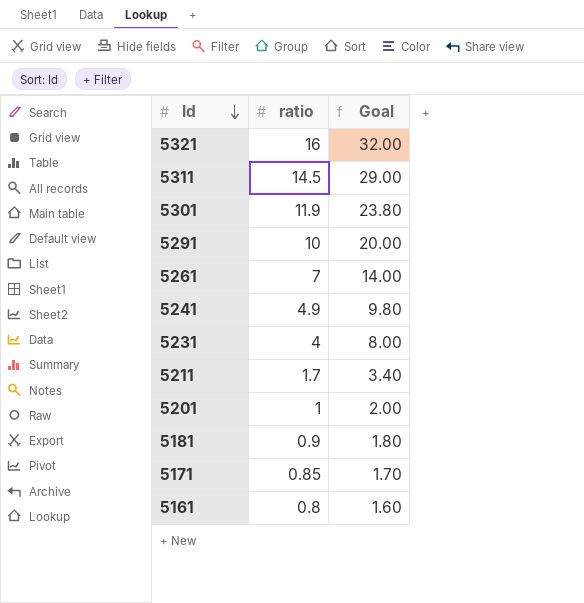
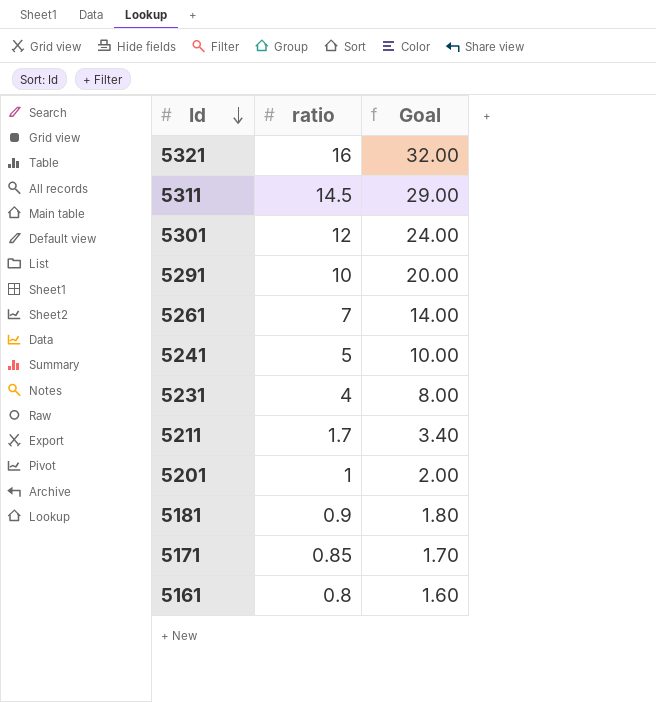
5301 | ratio: 11.9 -> 12
5301 | Goal: 23.80 -> 24.00
5241 | ratio: 4.9 -> 5
5241 | Goal: 9.80 -> 10.00

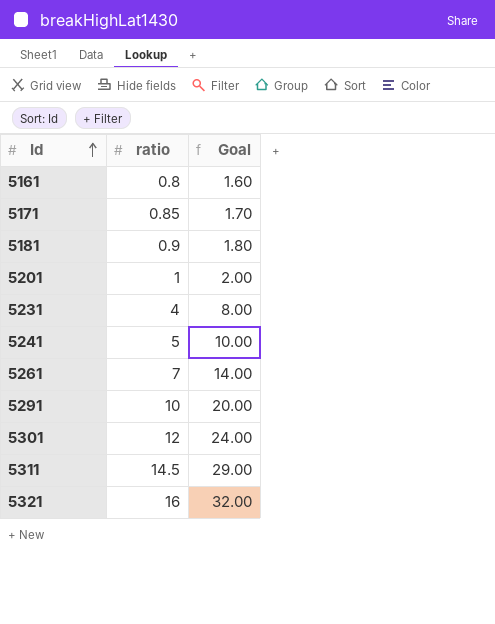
row order: Id descending -> Id ascending
row 5211: 1.7 | 3.40 -> none

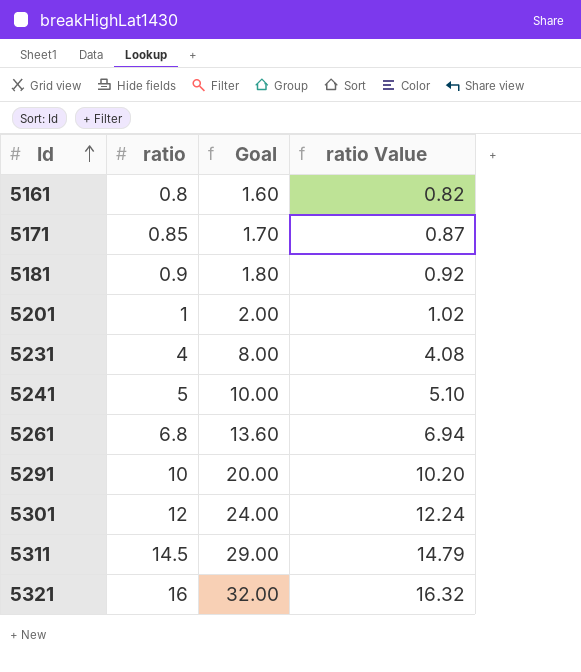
column ratio Value | formula: none -> [ratio] * 1.02
5261 | ratio: 7 -> 6.8
5261 | Goal: 14.00 -> 13.60

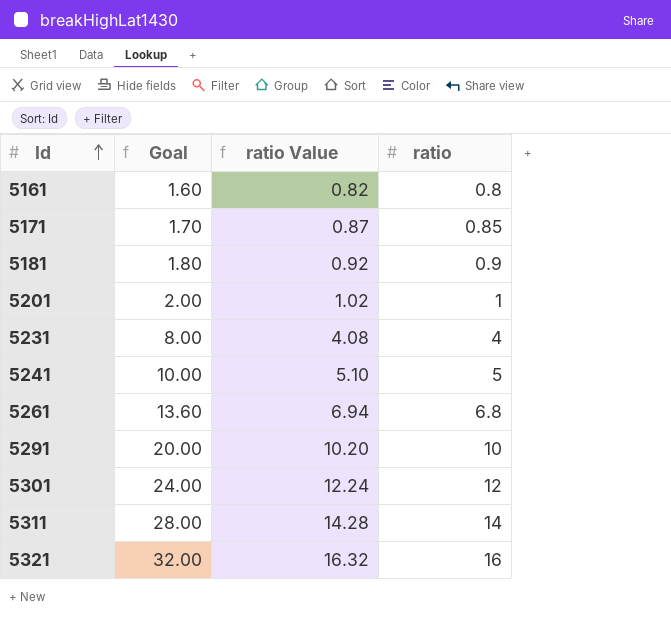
column ratio | position: 2 -> 4
5311 | Goal: 29.00 -> 28.00
5311 | ratio Value: 14.79 -> 14.28
5311 | ratio: 14.5 -> 14

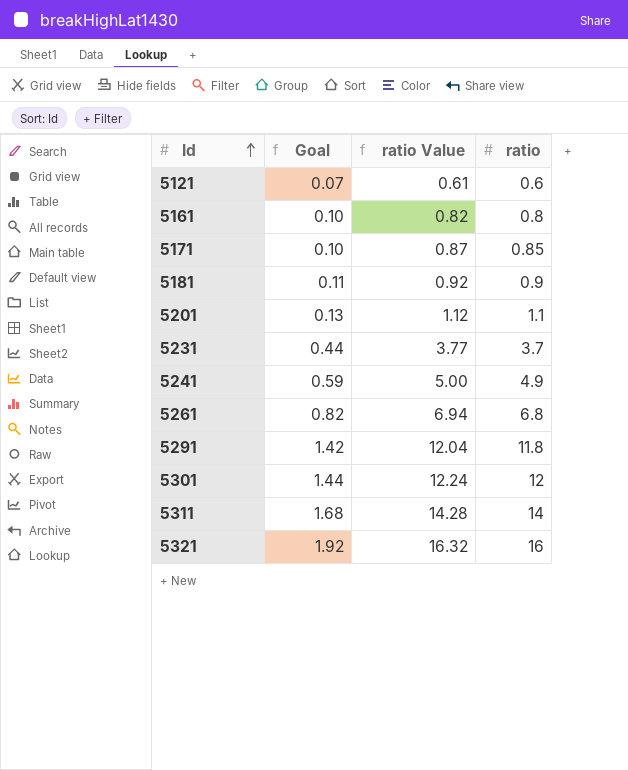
column Goal | formula: [ratio] * 2 -> [ratio] * 0.12
row 5121: none -> 0.07 | 0.61 | 0.6
5201 | ratio Value: 1.02 -> 1.12
5201 | ratio: 1 -> 1.1
5231 | ratio Value: 4.08 -> 3.77
5231 | ratio: 4 -> 3.7
5241 | ratio Value: 5.10 -> 5.00
5241 | ratio: 5 -> 4.9
5291 | ratio Value: 10.20 -> 12.04
5291 | ratio: 10 -> 11.8

